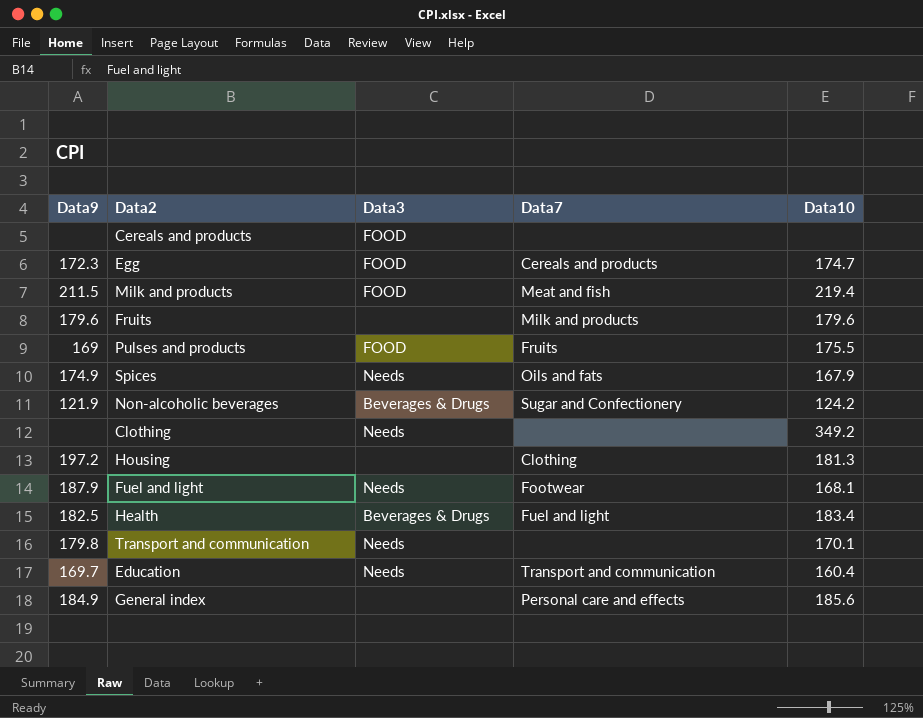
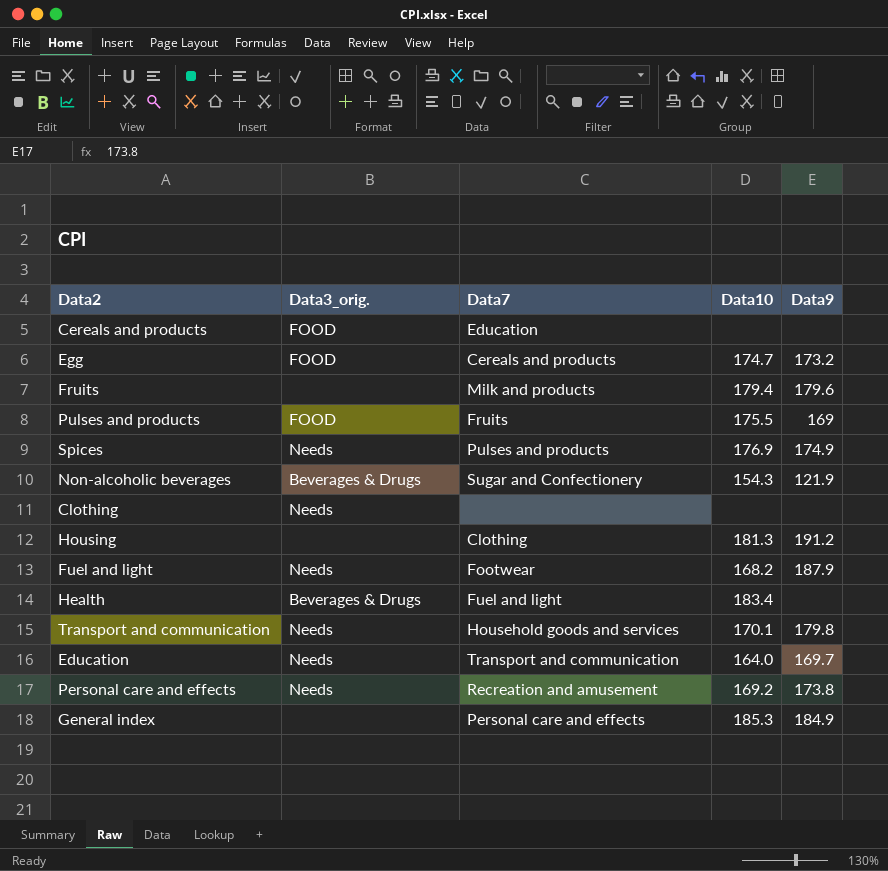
column name: Data3 -> Data3_orig.
column Data9 | position: 1 -> 5
row Milk and products: 211.5 | FOOD | Meat and fish | 219.4 -> none
Cereals and products | Data7: none -> Education
Egg | Data9: 172.3 -> 173.2
Fruits | Data10: 179.6 -> 179.4
Spices | Data7: Oils and fats -> Pulses and products
Spices | Data10: 167.9 -> 176.9
Non-alcoholic beverages | Data10: 124.2 -> 154.3
Clothing | Data10: 349.2 -> none
Housing | Data9: 197.2 -> 191.2
Fuel and light | Data10: 168.1 -> 168.2
Health | Data9: 182.5 -> none
Transport and communication | Data7: none -> Household goods and services
Education | Data10: 160.4 -> 164.0
row Personal care and effects: none -> Needs | Recreation and amusement | 169.2 | 173.8
General index | Data10: 185.6 -> 185.3

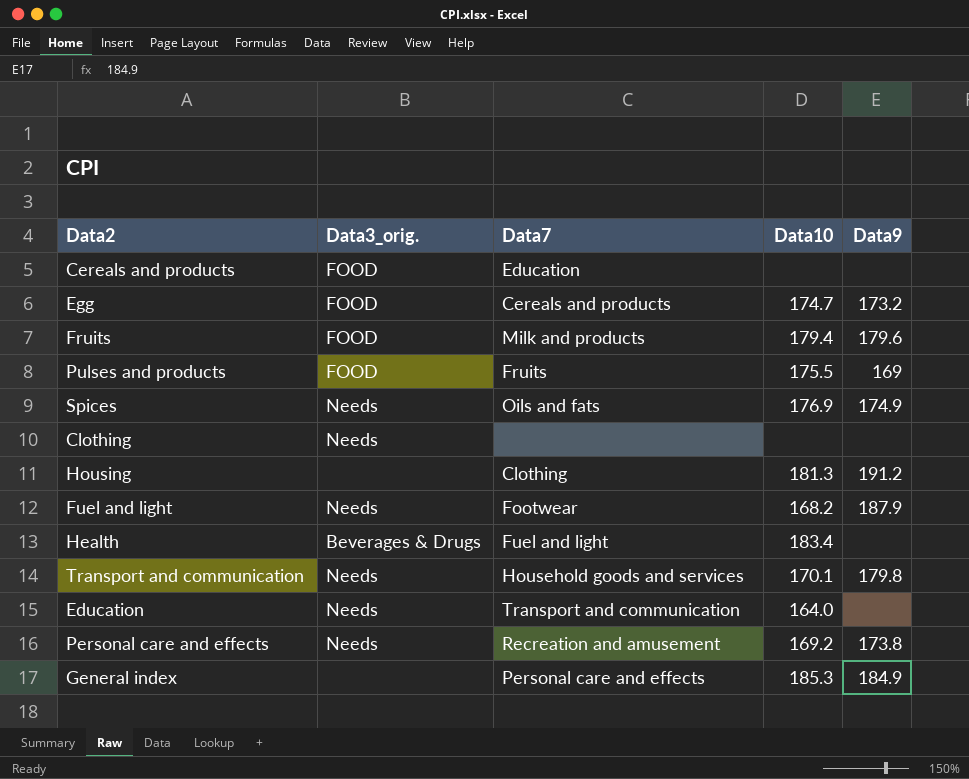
row Non-alcoholic beverages: Beverages & Drugs | Sugar and Confectionery | 154.3 | 121.9 -> none
Fruits | Data3_orig.: none -> FOOD
Spices | Data7: Pulses and products -> Oils and fats
Education | Data9: 169.7 -> none

